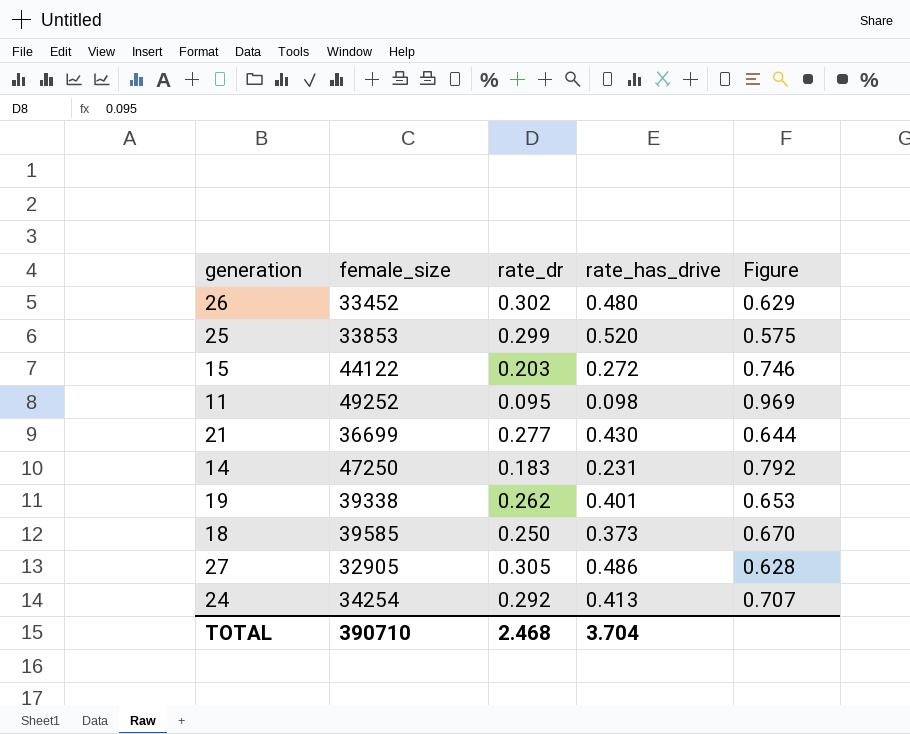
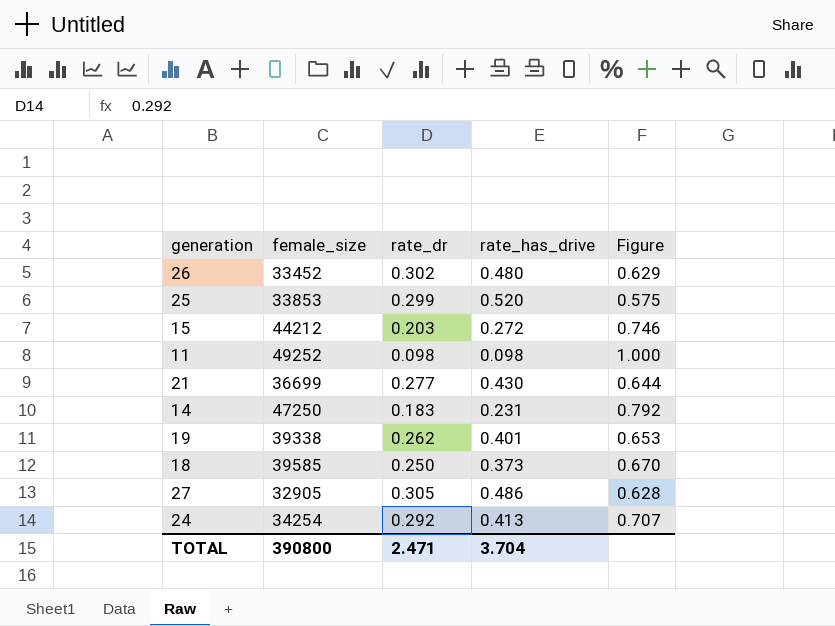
15 | female_size: 44122 -> 44212
11 | rate_dr: 0.095 -> 0.098
11 | Figure: 0.969 -> 1.000
TOTAL | female_size: 390710 -> 390800
TOTAL | rate_dr: 2.468 -> 2.471

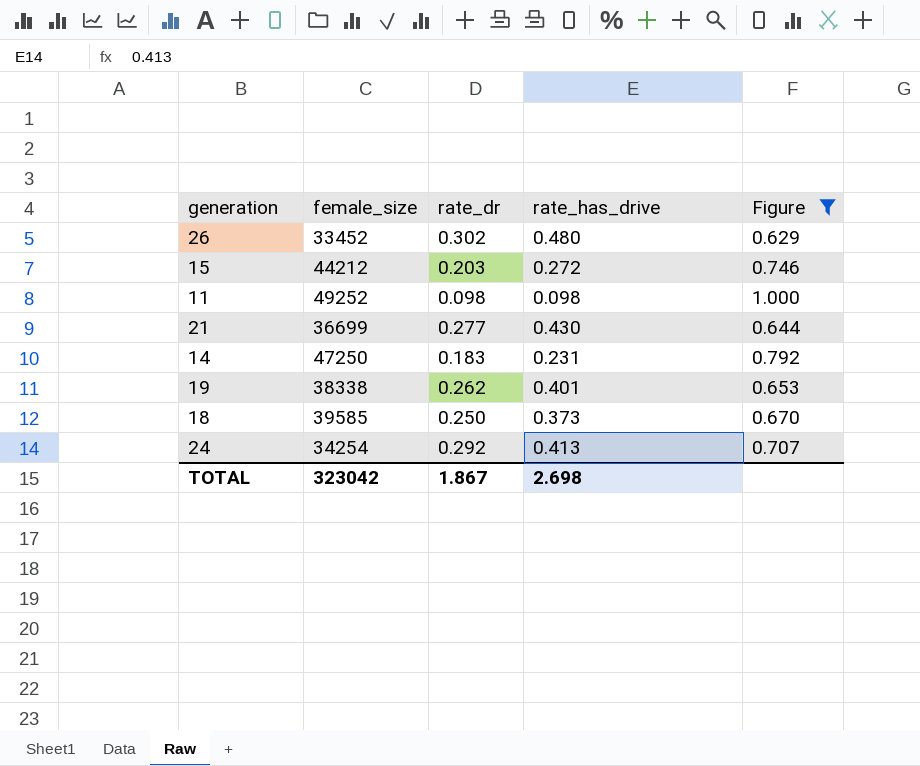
filter: none -> Figure >= 0.629
19 | female_size: 39338 -> 38338
TOTAL | female_size: 390800 -> 323042
TOTAL | rate_dr: 2.471 -> 1.867
TOTAL | rate_has_drive: 3.704 -> 2.698

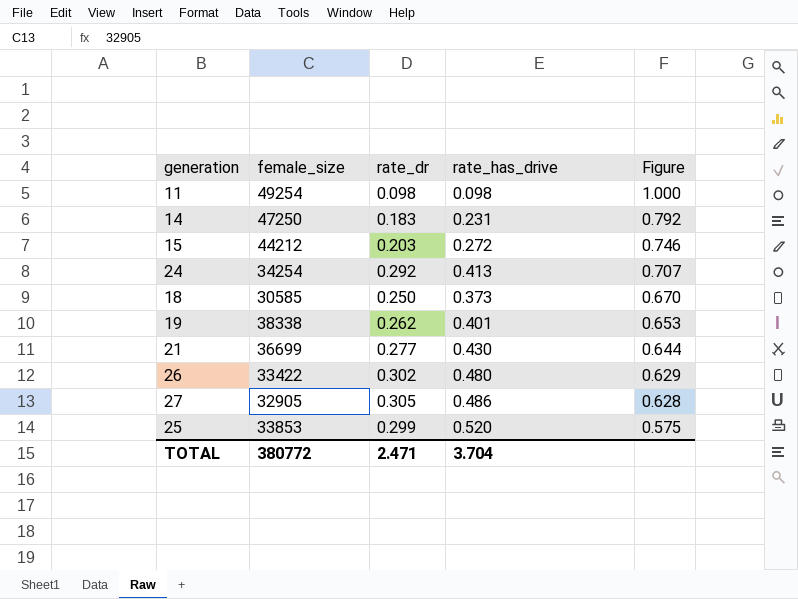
filter: Figure >= 0.629 -> none
row order: none -> Figure descending
11 | female_size: 49252 -> 49254
18 | female_size: 39585 -> 30585
26 | female_size: 33452 -> 33422
TOTAL | female_size: 323042 -> 380772
TOTAL | rate_dr: 1.867 -> 2.471
TOTAL | rate_has_drive: 2.698 -> 3.704

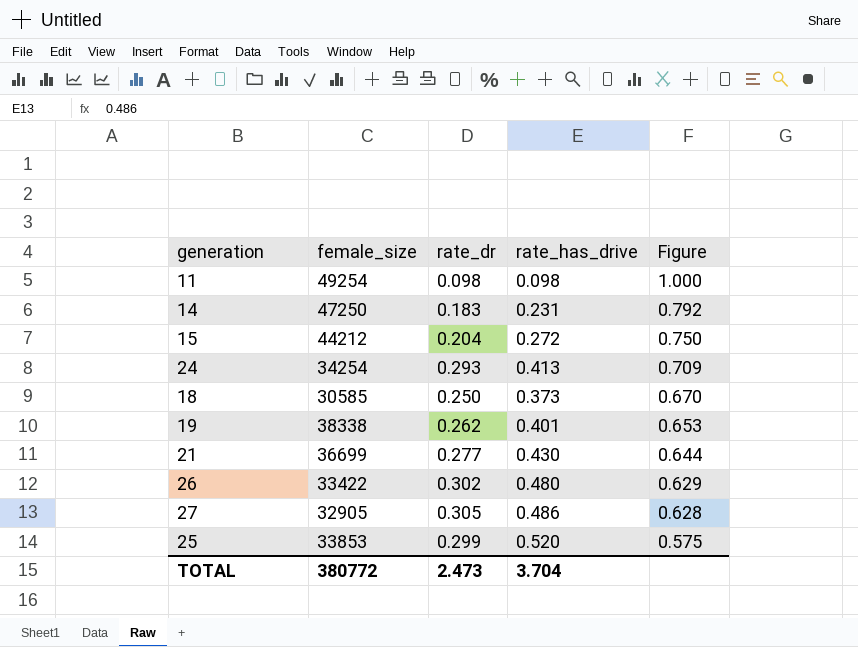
15 | rate_dr: 0.203 -> 0.204
15 | Figure: 0.746 -> 0.750
24 | rate_dr: 0.292 -> 0.293
24 | Figure: 0.707 -> 0.709
TOTAL | rate_dr: 2.471 -> 2.473

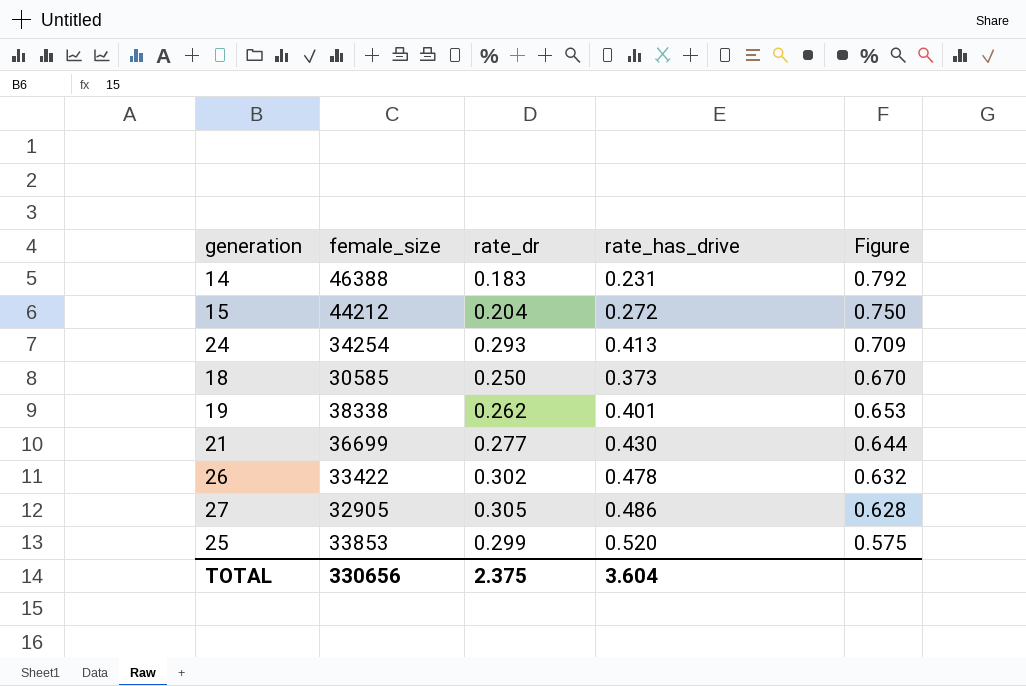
row 11: 49254 | 0.098 | 0.098 | 1.000 -> none
14 | female_size: 47250 -> 46388
26 | rate_has_drive: 0.480 -> 0.478
26 | Figure: 0.629 -> 0.632
TOTAL | female_size: 380772 -> 330656
TOTAL | rate_dr: 2.473 -> 2.375
TOTAL | rate_has_drive: 3.704 -> 3.604

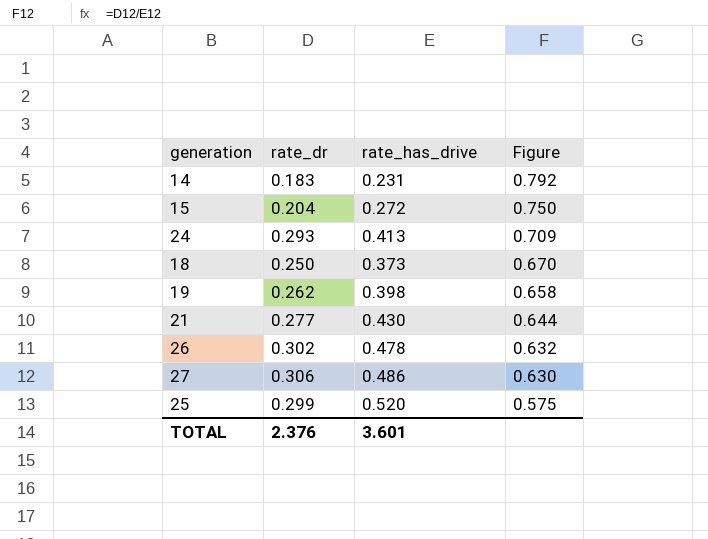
column female_size | position: 2 -> none
19 | rate_has_drive: 0.401 -> 0.398
19 | Figure: 0.653 -> 0.658
27 | rate_dr: 0.305 -> 0.306
27 | Figure: 0.628 -> 0.630
TOTAL | rate_dr: 2.375 -> 2.376
TOTAL | rate_has_drive: 3.604 -> 3.601

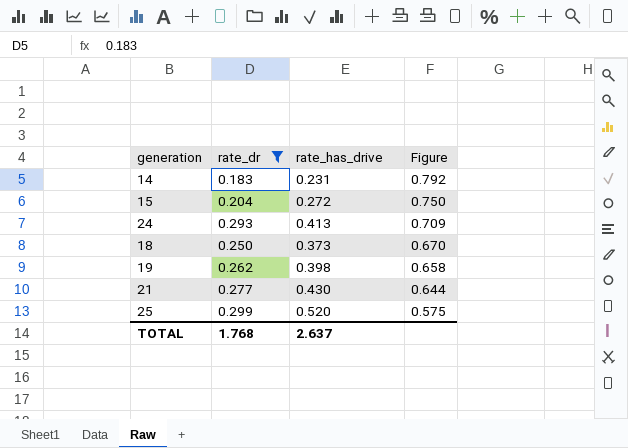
filter: none -> rate_dr <= 0.299
TOTAL | rate_dr: 2.376 -> 1.768
TOTAL | rate_has_drive: 3.601 -> 2.637

